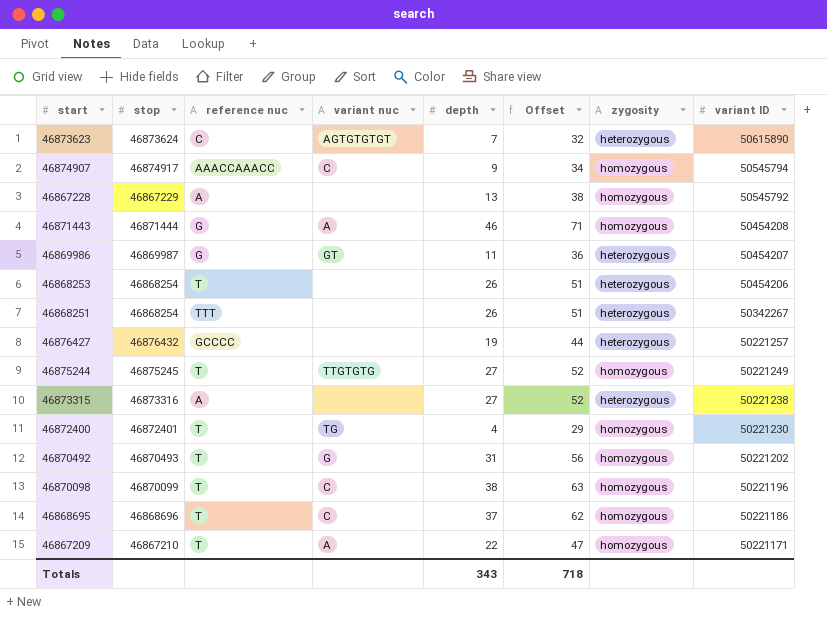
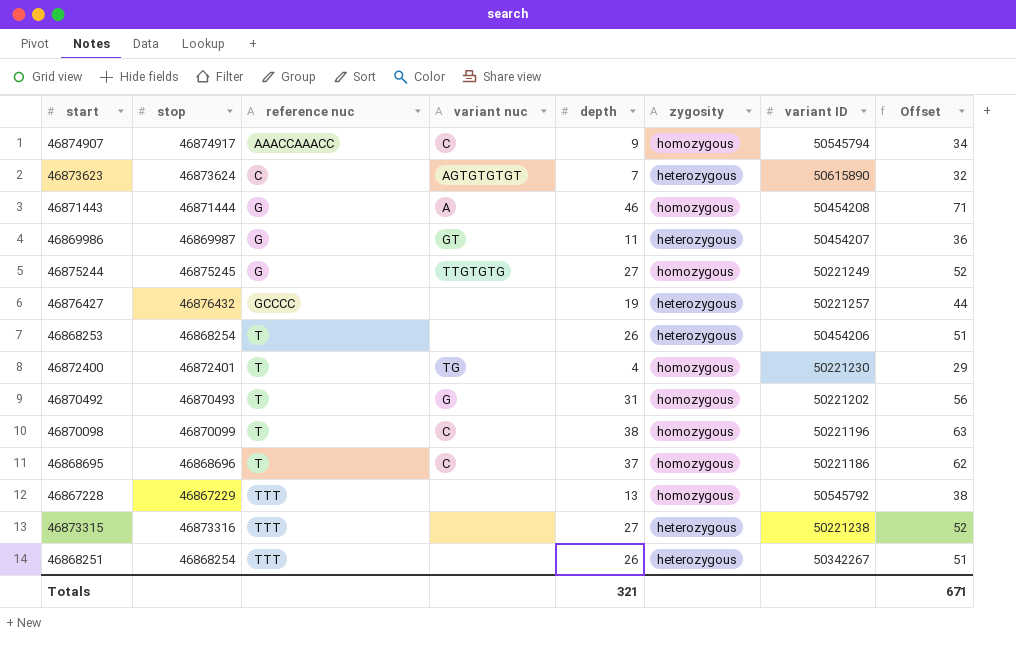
row order: variant ID descending -> reference nuc ascending
column Offset | position: 6 -> 8
row 46867209: 46867210 | T | A | 22 | 47 | homozygous | 50221171 -> none
46875244 | reference nuc: T -> G
46867228 | reference nuc: A -> TTT
46873315 | reference nuc: A -> TTT
Totals | depth: 343 -> 321
Totals | Offset: 718 -> 671

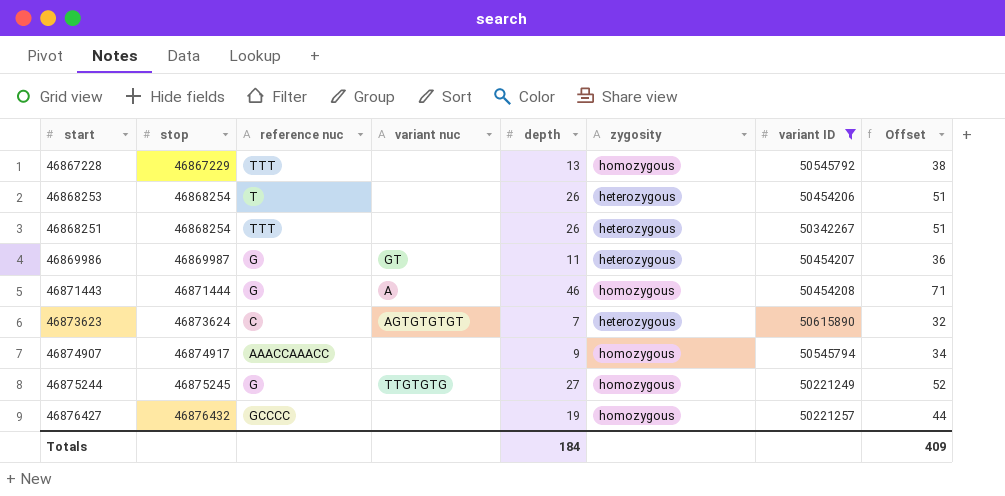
filter: none -> variant ID >= 50221249
row order: reference nuc ascending -> stop ascending
46874907 | variant nuc: C -> none
46876427 | zygosity: heterozygous -> homozygous
Totals | depth: 321 -> 184
Totals | Offset: 671 -> 409

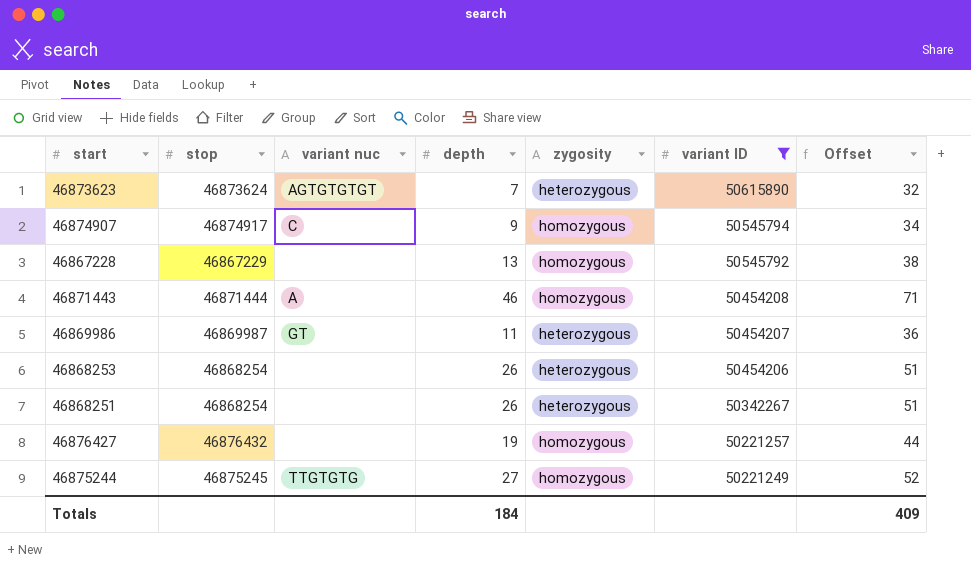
row order: stop ascending -> variant ID descending
column reference nuc | position: 3 -> none
46874907 | variant nuc: none -> C

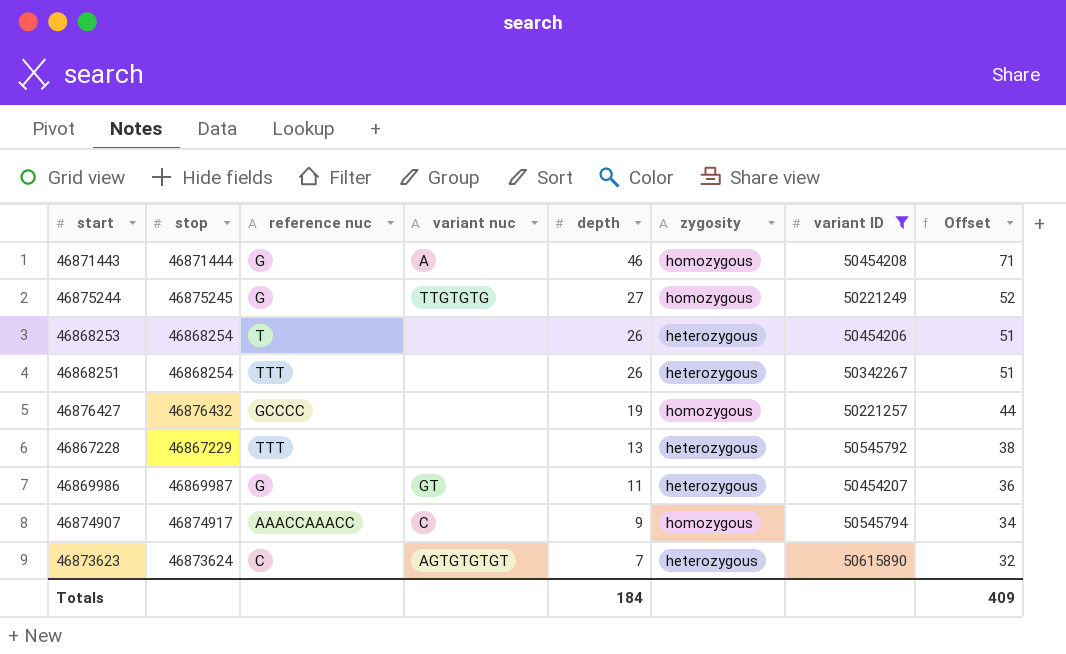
row order: variant ID descending -> depth descending
column reference nuc | position: none -> 3
46867228 | zygosity: homozygous -> heterozygous

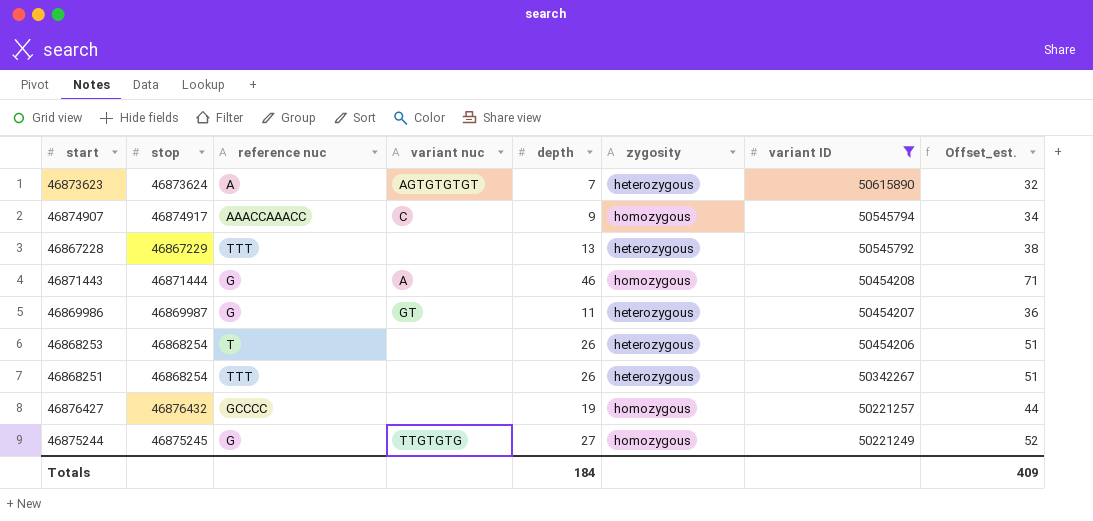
row order: depth descending -> variant ID descending
column name: Offset -> Offset_est.
46873623 | reference nuc: C -> A

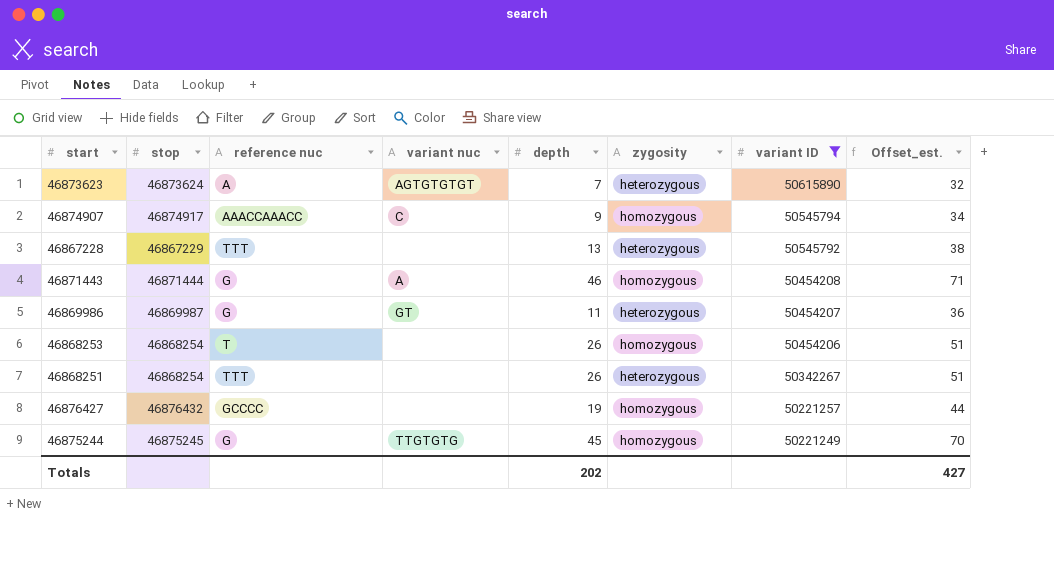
46868253 | zygosity: heterozygous -> homozygous
46875244 | depth: 27 -> 45
46875244 | Offset_est.: 52 -> 70
Totals | depth: 184 -> 202
Totals | Offset_est.: 409 -> 427

